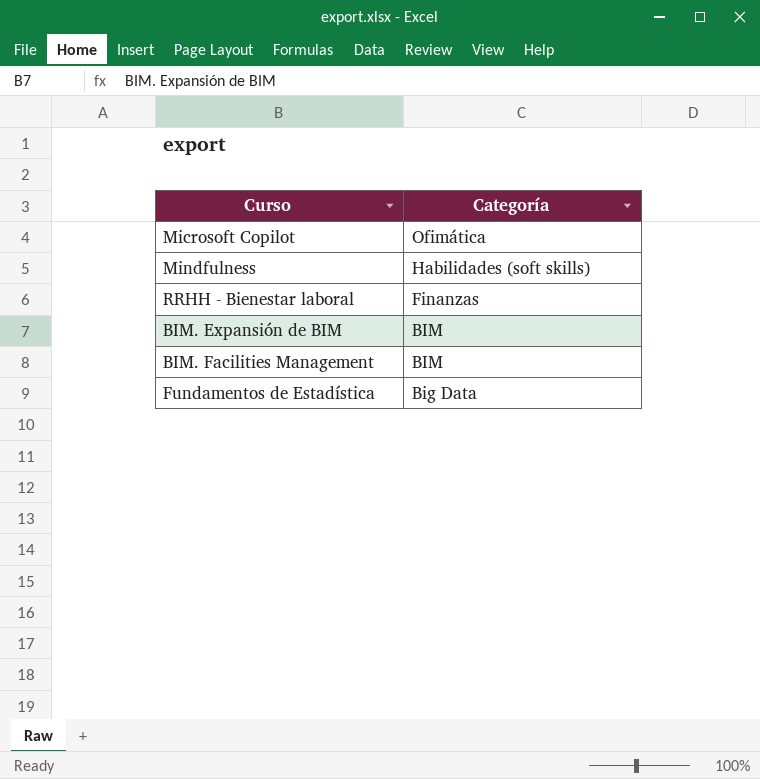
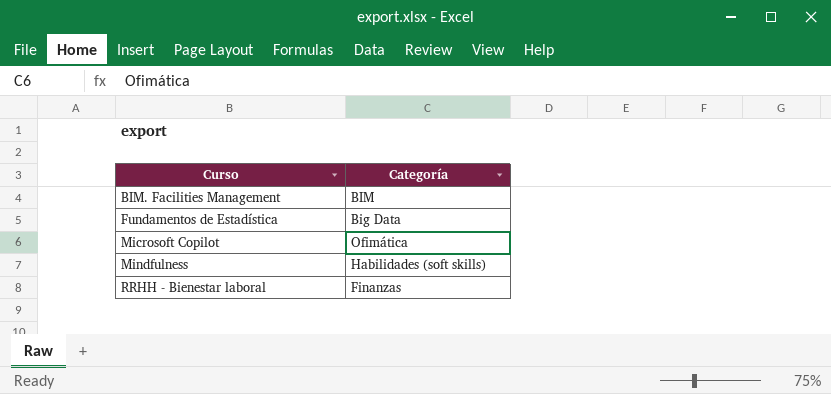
row order: Categoría descending -> Curso ascending
row BIM. Expansión de BIM: BIM -> none

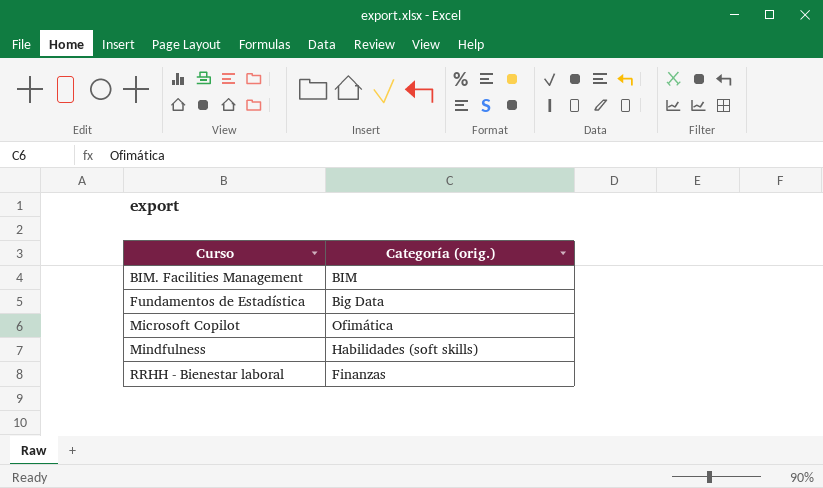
column name: Categoría -> Categoría (orig.)

